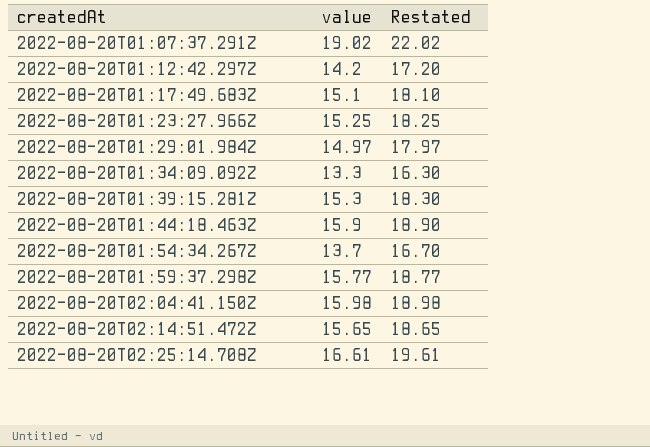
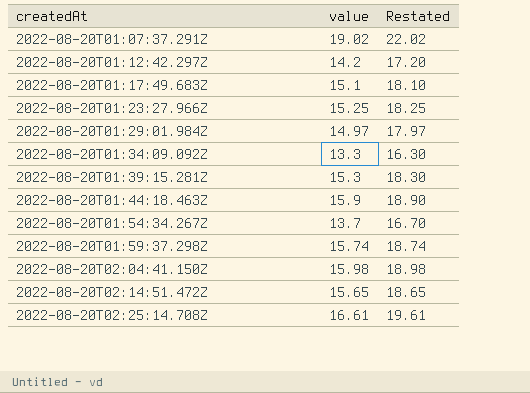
2022-08-20T01:59:37.298Z | value: 15.77 -> 15.74
2022-08-20T01:59:37.298Z | Restated: 18.77 -> 18.74

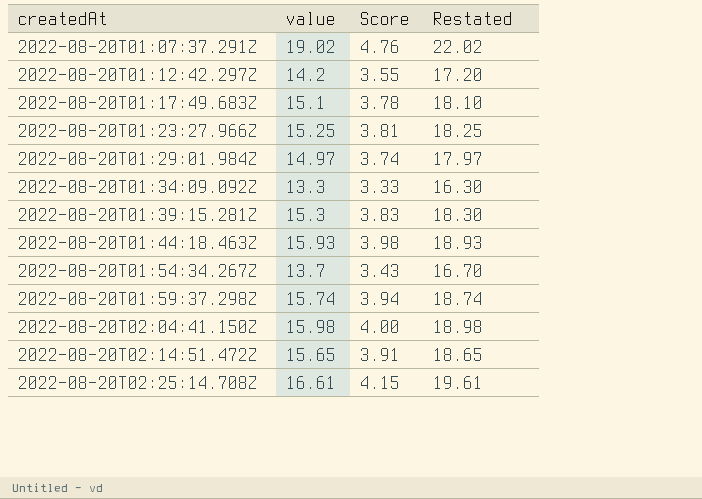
column Score | formula: none -> [value] * 0.25
2022-08-20T01:44:18.463Z | value: 15.9 -> 15.93
2022-08-20T01:44:18.463Z | Restated: 18.90 -> 18.93

